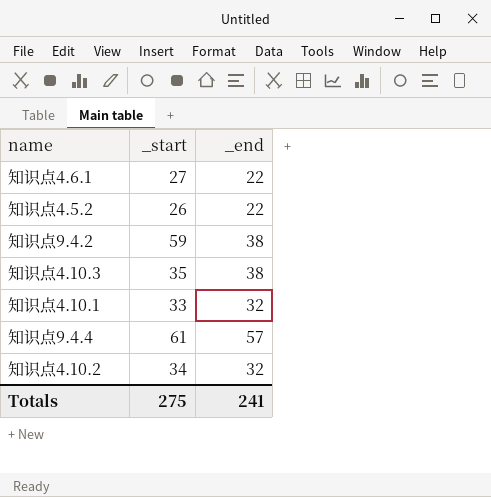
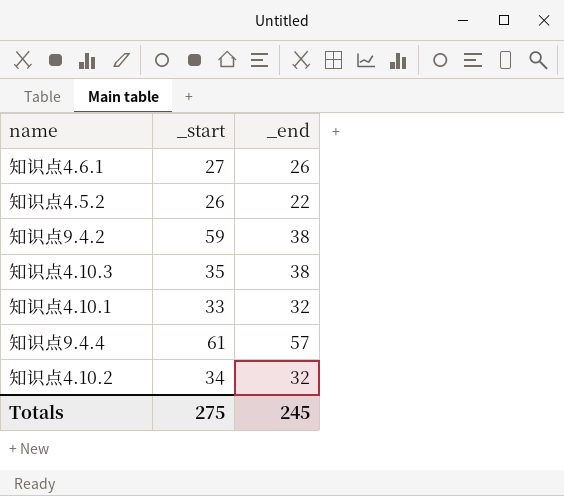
知识点4.6.1 | _end: 22 -> 26
Totals | _end: 241 -> 245

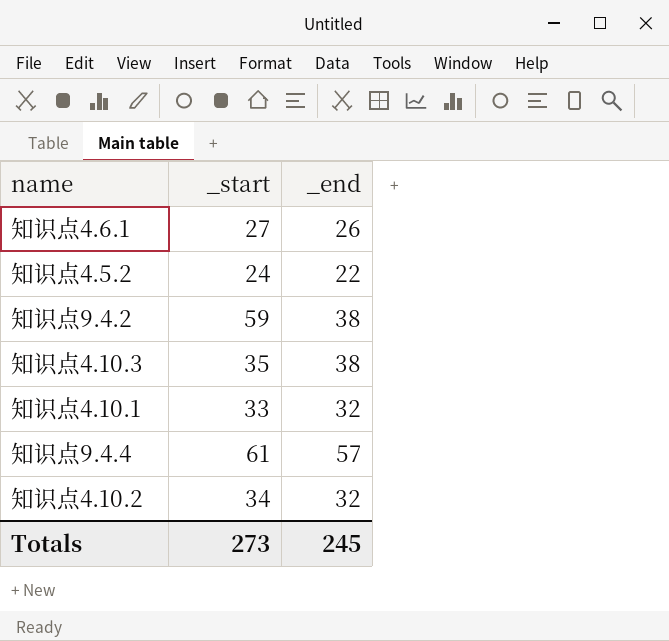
知识点4.5.2 | _start: 26 -> 24
Totals | _start: 275 -> 273

